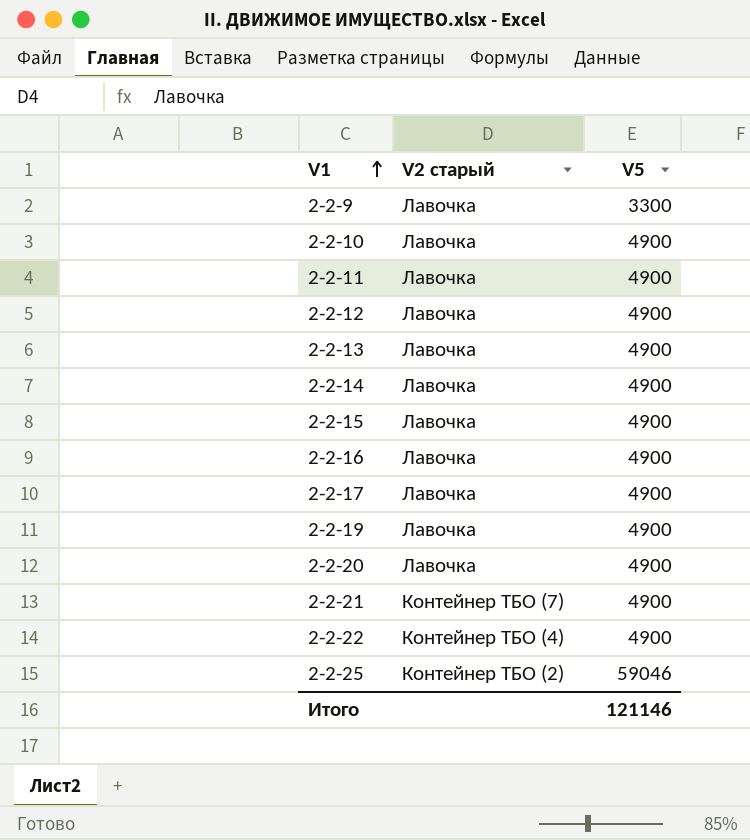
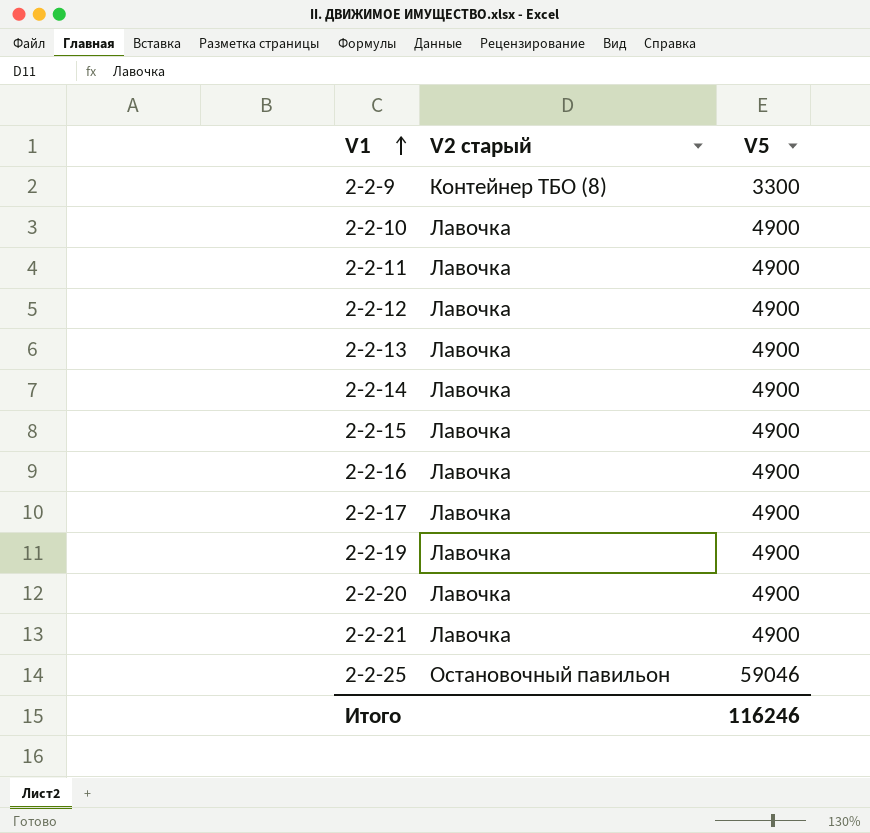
row 2-2-22: Контейнер ТБО (4) | 4900 -> none
2-2-9 | V2 старый: Лавочка -> Контейнер ТБО (8)
2-2-21 | V2 старый: Контейнер ТБО (7) -> Лавочка
2-2-25 | V2 старый: Контейнер ТБО (2) -> Остановочный павильон
Итого | V5: 121146 -> 116246

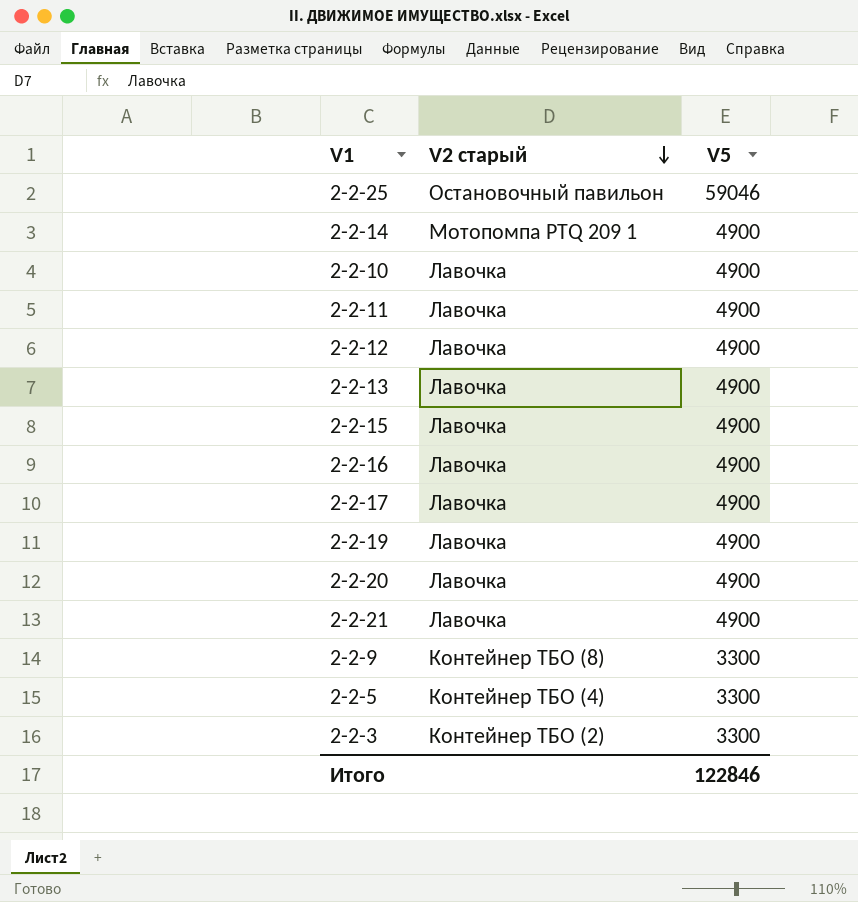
row order: V1 ascending -> V2 старый descending
2-2-14 | V2 старый: Лавочка -> Мотопомпа PTQ 209 1
row 2-2-5: none -> Контейнер ТБО (4) | 3300
row 2-2-3: none -> Контейнер ТБО (2) | 3300
Итого | V5: 116246 -> 122846

